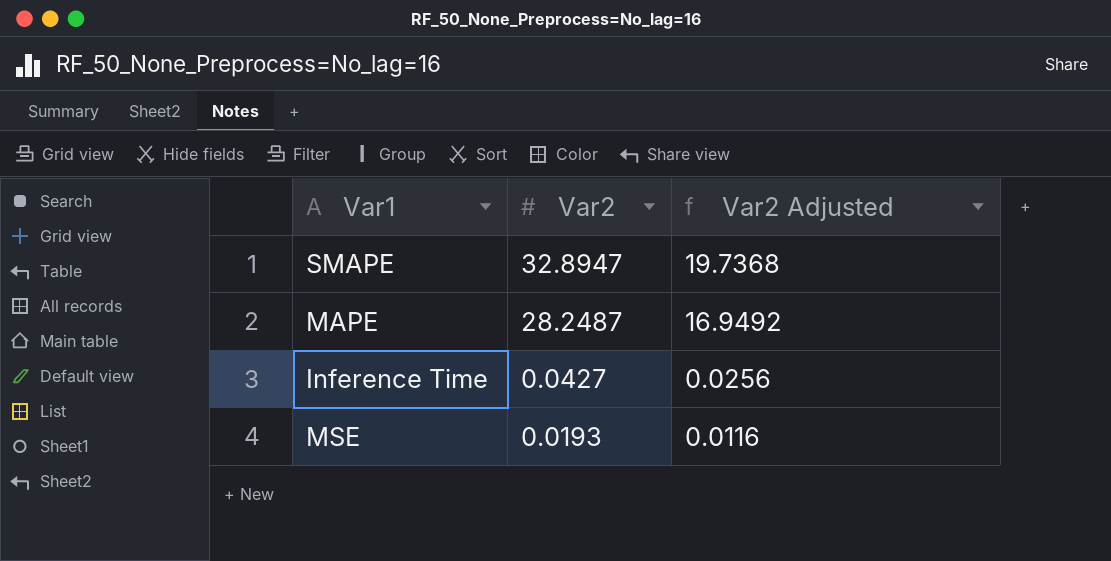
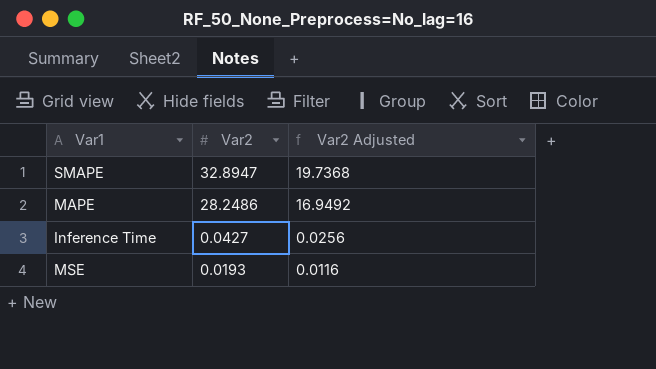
MAPE | Var2: 28.2487 -> 28.2486

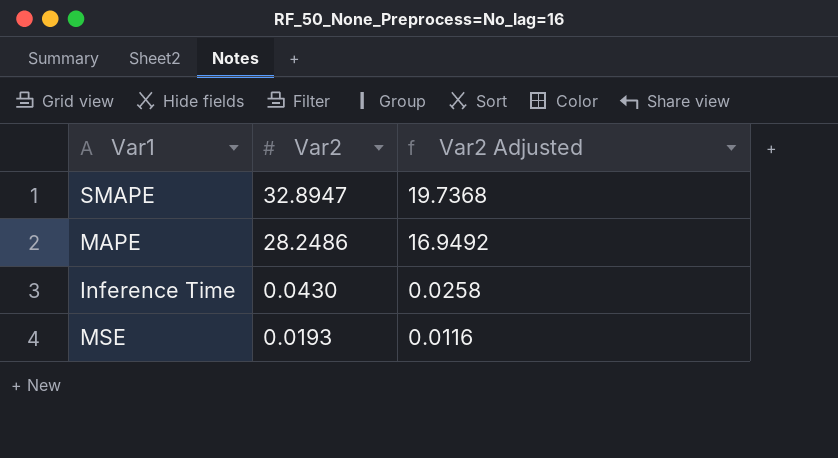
Inference Time | Var2: 0.0427 -> 0.0430
Inference Time | Var2 Adjusted: 0.0256 -> 0.0258

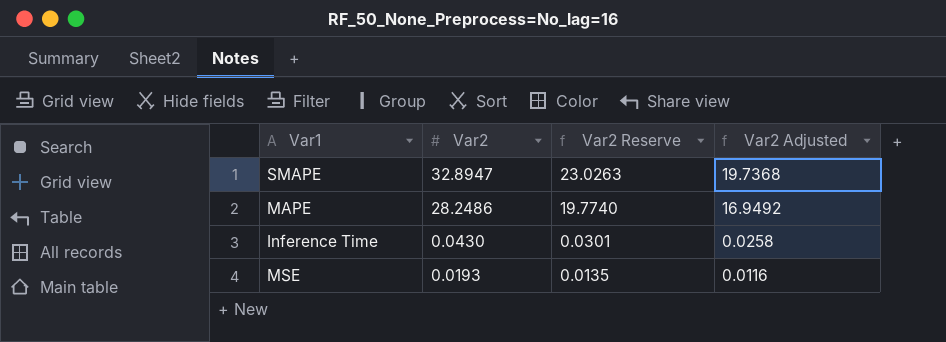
column Var2 Reserve | formula: none -> [Var2] * 0.7

